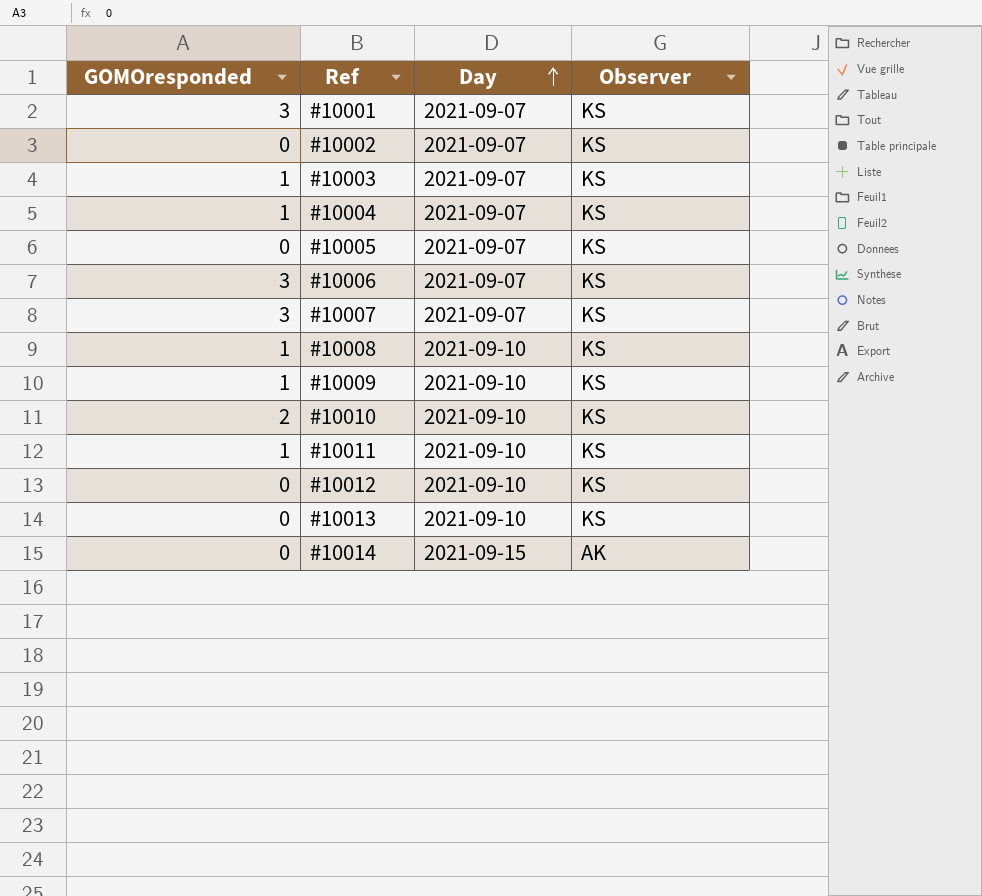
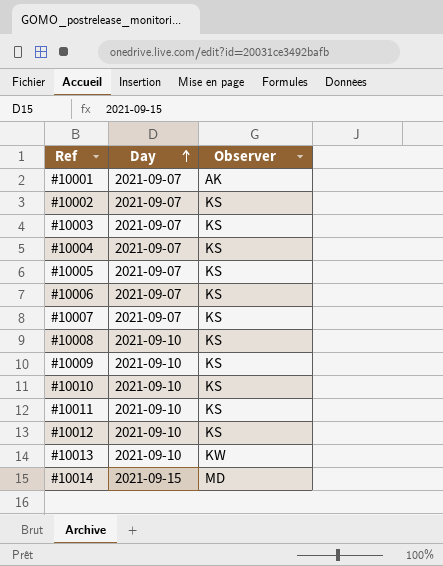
column GOMOresponded | position: 1 -> none
#10001 | Observer: KS -> AK
#10013 | Observer: KS -> KW
#10014 | Observer: AK -> MD

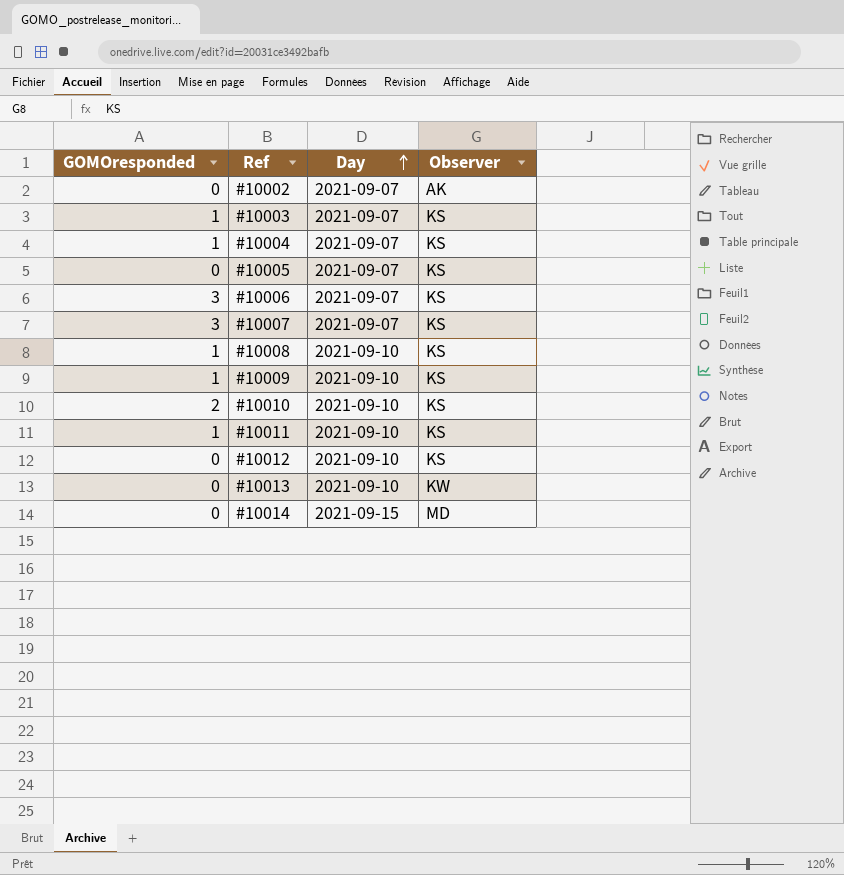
column GOMOresponded | position: none -> 1
row #10001: 2021-09-07 | AK -> none
#10002 | Observer: KS -> AK

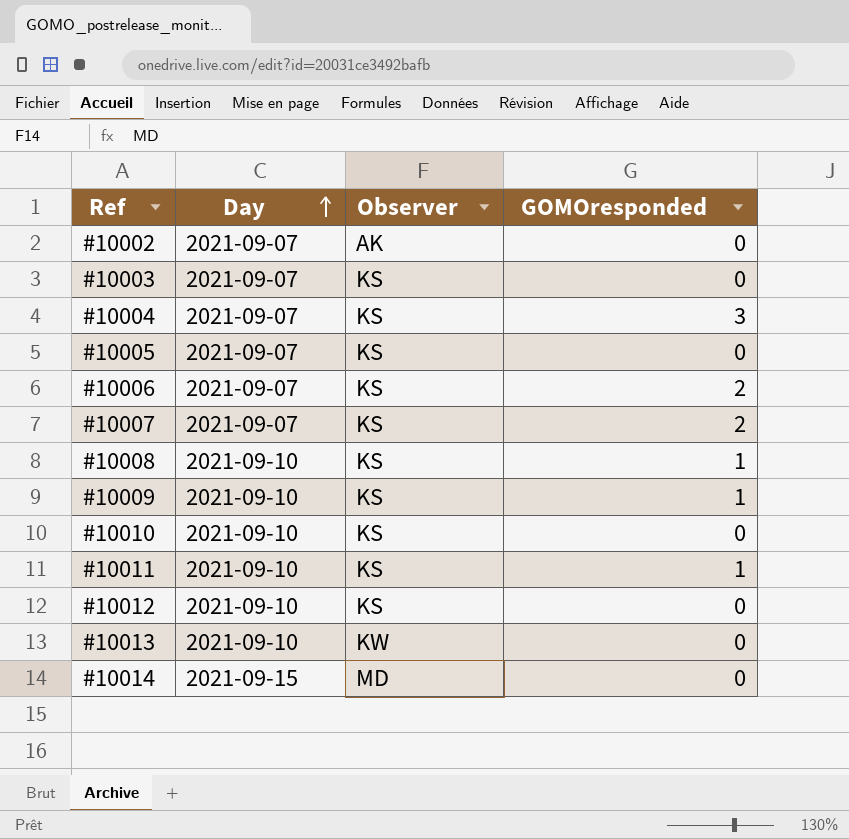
column GOMOresponded | position: 1 -> 4
#10003 | GOMOresponded: 1 -> 0
#10004 | GOMOresponded: 1 -> 3
#10006 | GOMOresponded: 3 -> 2
#10007 | GOMOresponded: 3 -> 2
#10010 | GOMOresponded: 2 -> 0

